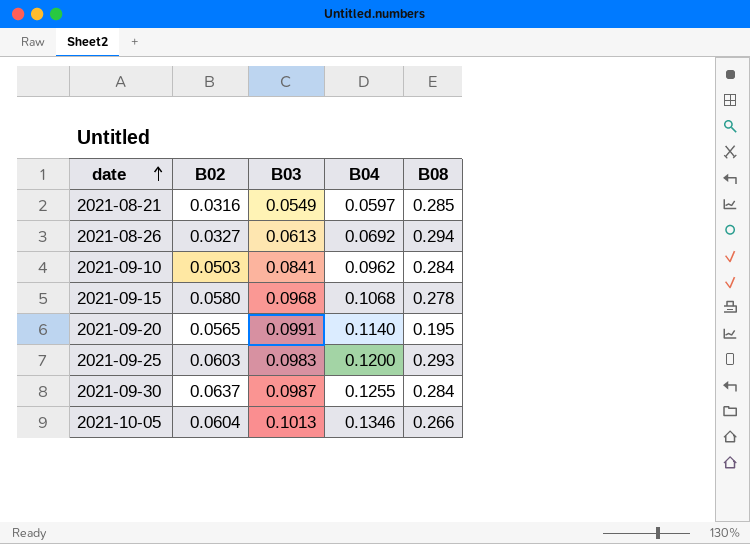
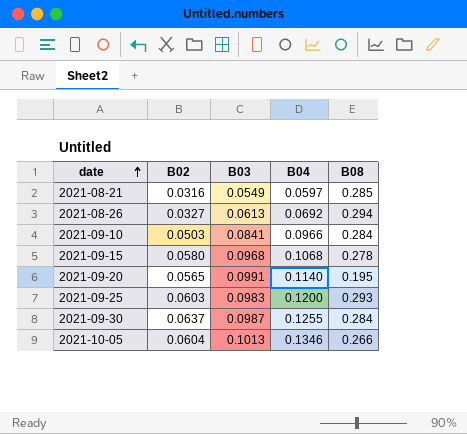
2021-09-10 | B04: 0.0962 -> 0.0966

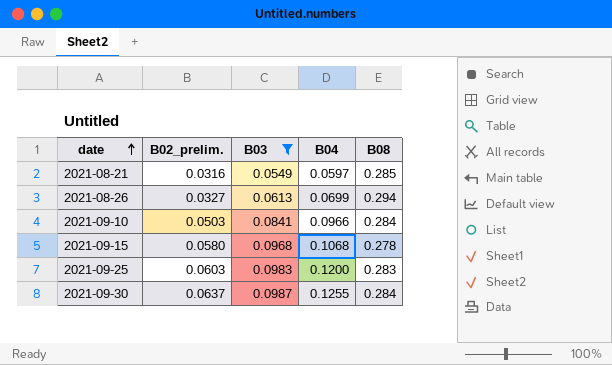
filter: none -> B03 <= 0.0987
column name: B02 -> B02_prelim.
2021-08-26 | B04: 0.0692 -> 0.0699
2021-09-25 | B08: 0.293 -> 0.283

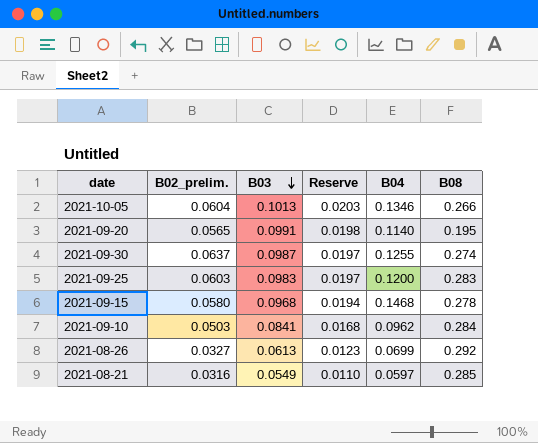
filter: B03 <= 0.0987 -> none
row order: date ascending -> B03 descending
column Reserve | formula: none -> [B03] * 0.2
2021-09-30 | B08: 0.284 -> 0.274
2021-09-15 | B04: 0.1068 -> 0.1468
2021-09-10 | B04: 0.0966 -> 0.0962
2021-08-26 | B08: 0.294 -> 0.292

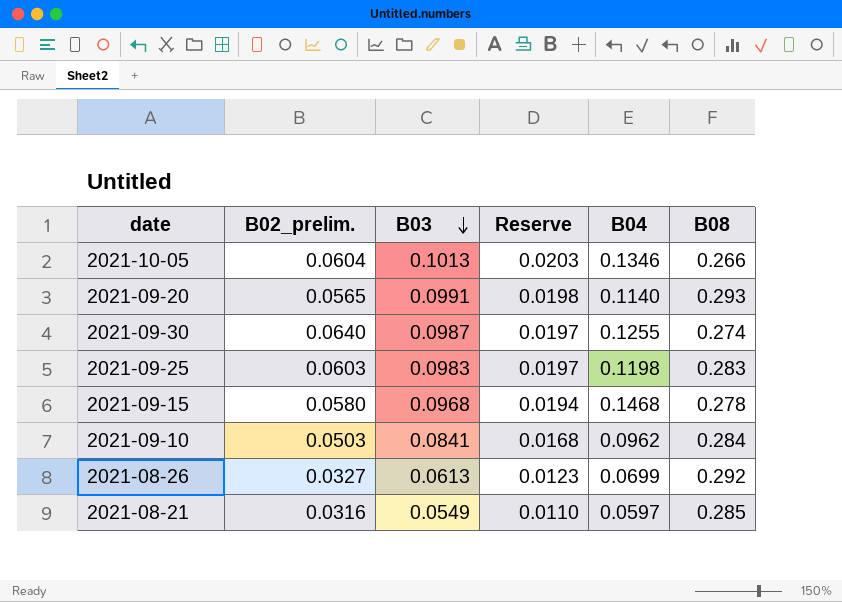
2021-09-20 | B08: 0.195 -> 0.293
2021-09-30 | B02_prelim.: 0.0637 -> 0.0640
2021-09-25 | B04: 0.1200 -> 0.1198

